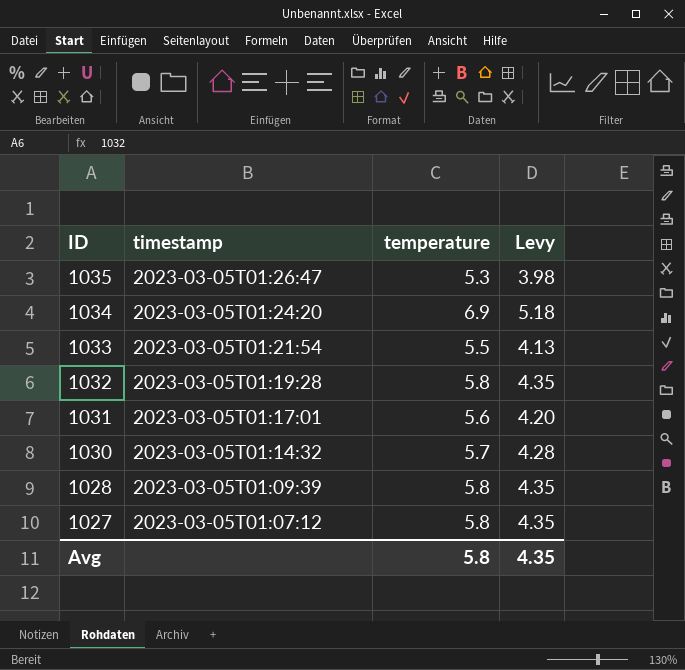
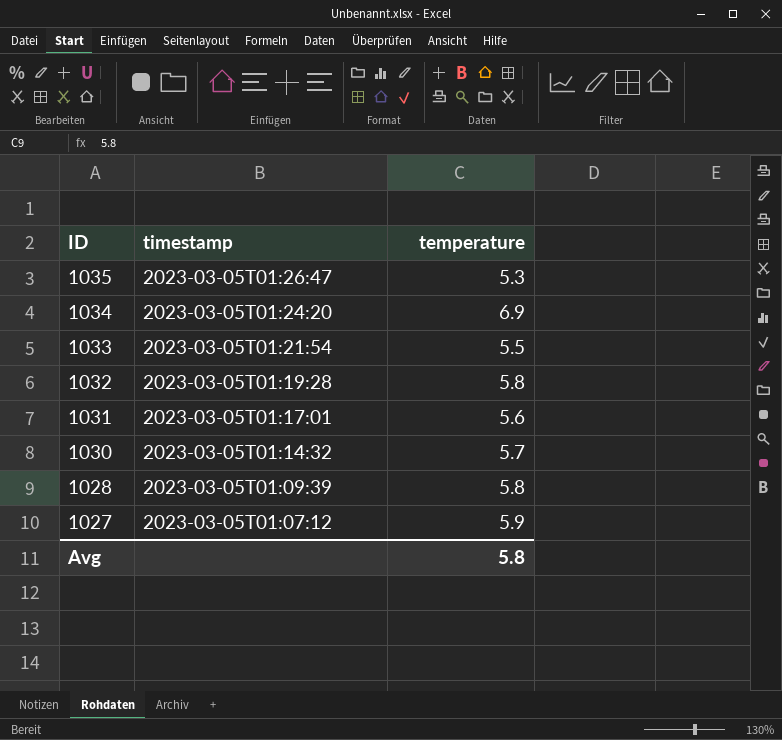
column Levy | formula: [temperature] * 0.75 -> none
1027 | temperature: 5.8 -> 5.9

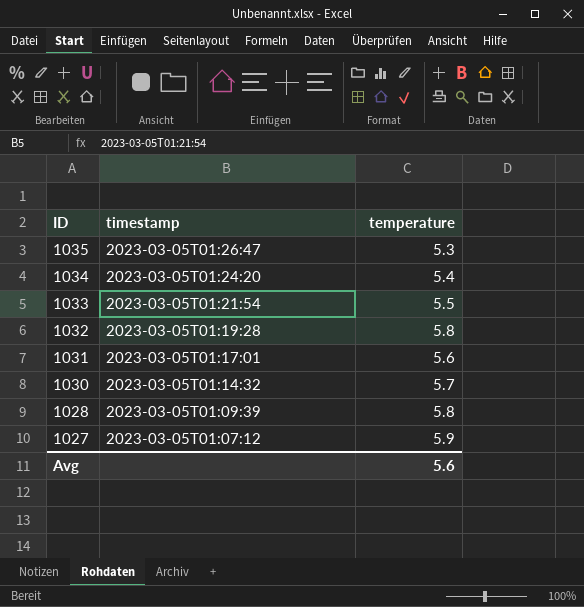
1034 | temperature: 6.9 -> 5.4
Avg | temperature: 5.8 -> 5.6

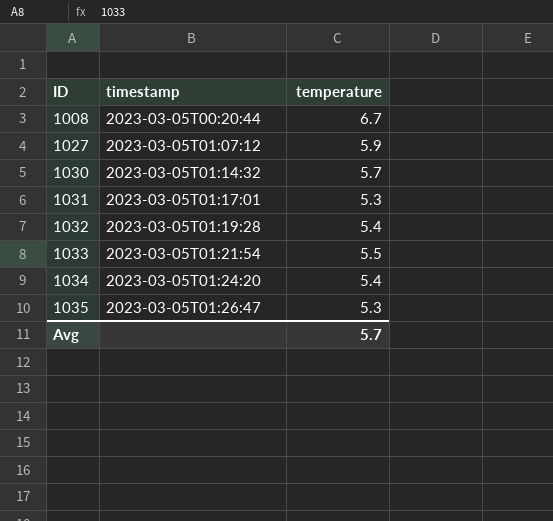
row order: ID descending -> ID ascending
row 1028: 2023-03-05T01:09:39 | 5.8 -> none
row 1008: none -> 2023-03-05T00:20:44 | 6.7
1031 | temperature: 5.6 -> 5.3
1032 | temperature: 5.8 -> 5.4
Avg | temperature: 5.6 -> 5.7

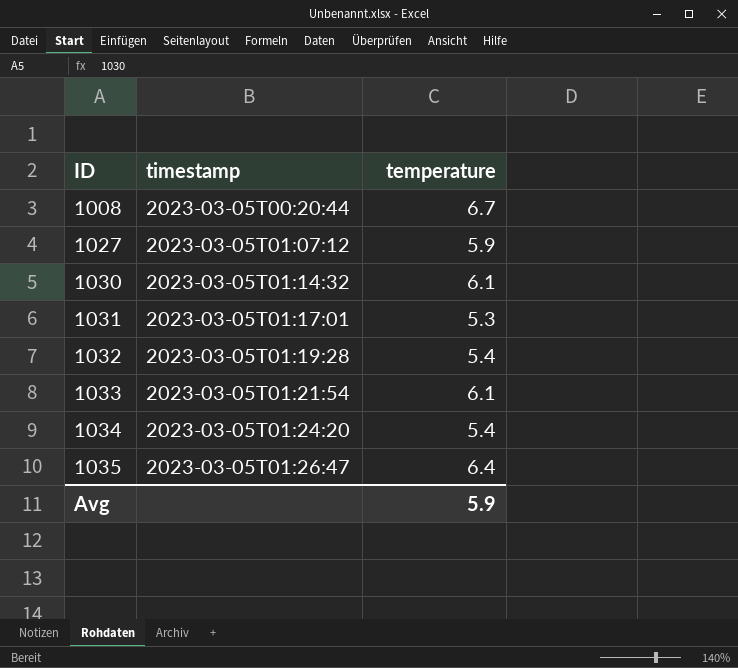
1030 | temperature: 5.7 -> 6.1
1033 | temperature: 5.5 -> 6.1
1035 | temperature: 5.3 -> 6.4
Avg | temperature: 5.7 -> 5.9

